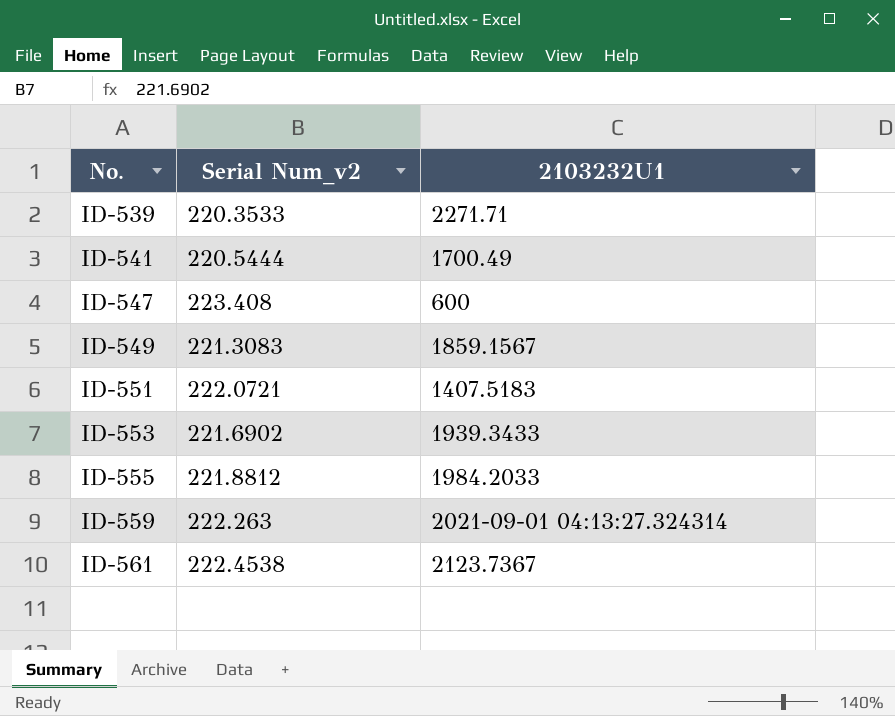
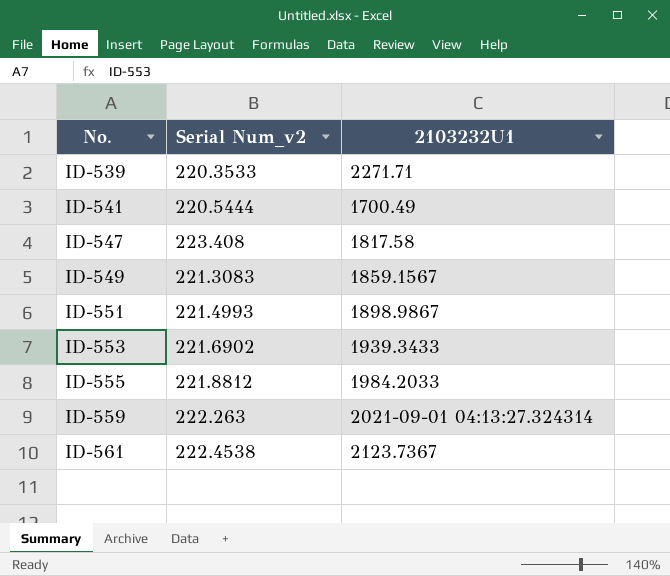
ID-547 | 2103232U1: 600 -> 1817.58
ID-551 | Serial Num_v2: 222.0721 -> 221.4993
ID-551 | 2103232U1: 1407.5183 -> 1898.9867

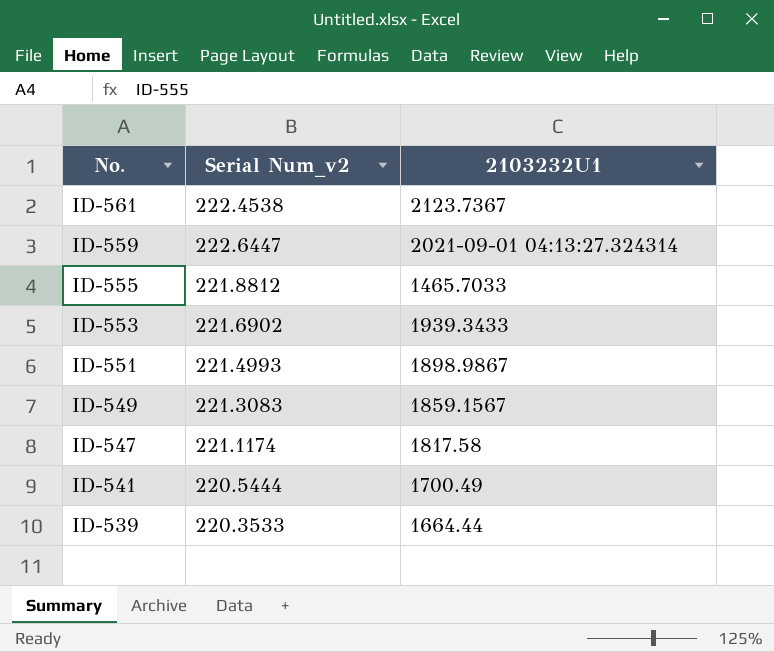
row order: No. ascending -> No. descending
ID-559 | Serial Num_v2: 222.263 -> 222.6447
ID-555 | 2103232U1: 1984.2033 -> 1465.7033
ID-547 | Serial Num_v2: 223.408 -> 221.1174
ID-539 | 2103232U1: 2271.71 -> 1664.44

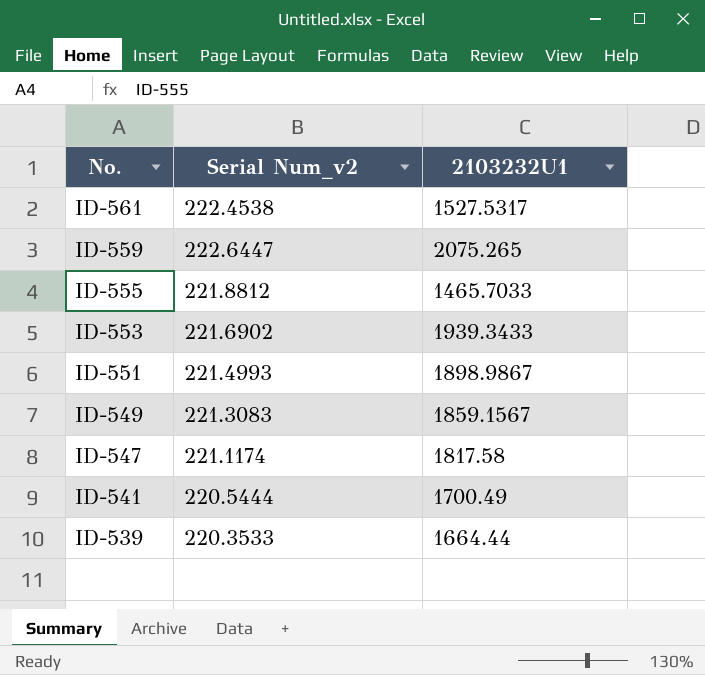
ID-561 | 2103232U1: 2123.7367 -> 1527.5317
ID-559 | 2103232U1: 2021-09-01 04:13:27.324314 -> 2075.265

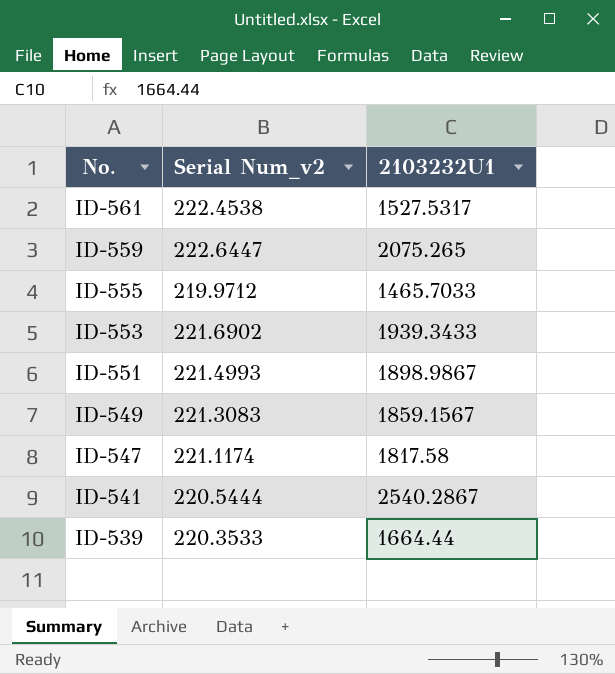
ID-555 | Serial Num_v2: 221.8812 -> 219.9712
ID-541 | 2103232U1: 1700.49 -> 2540.2867

